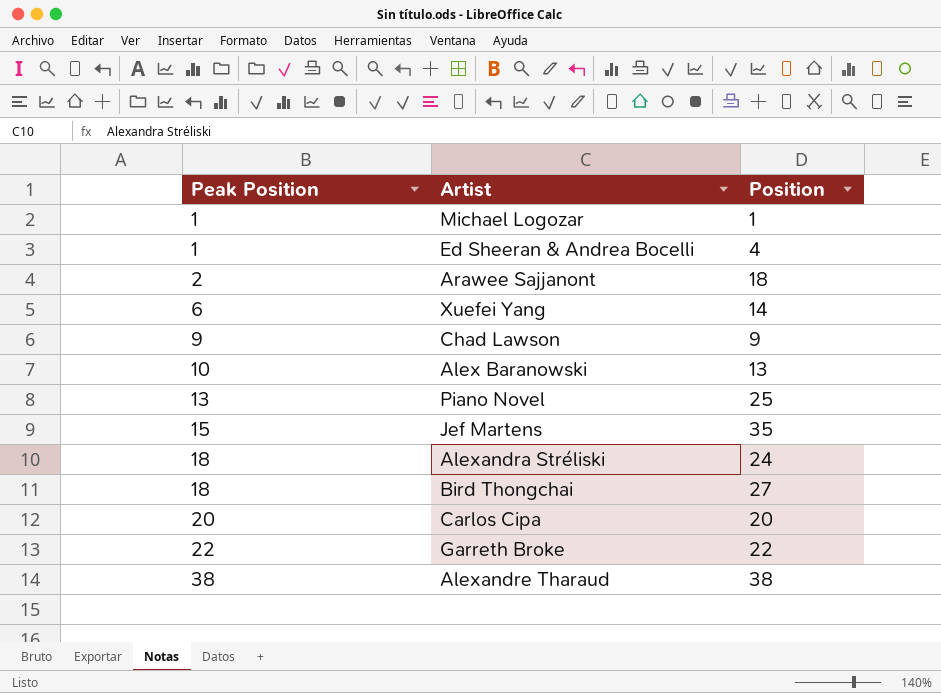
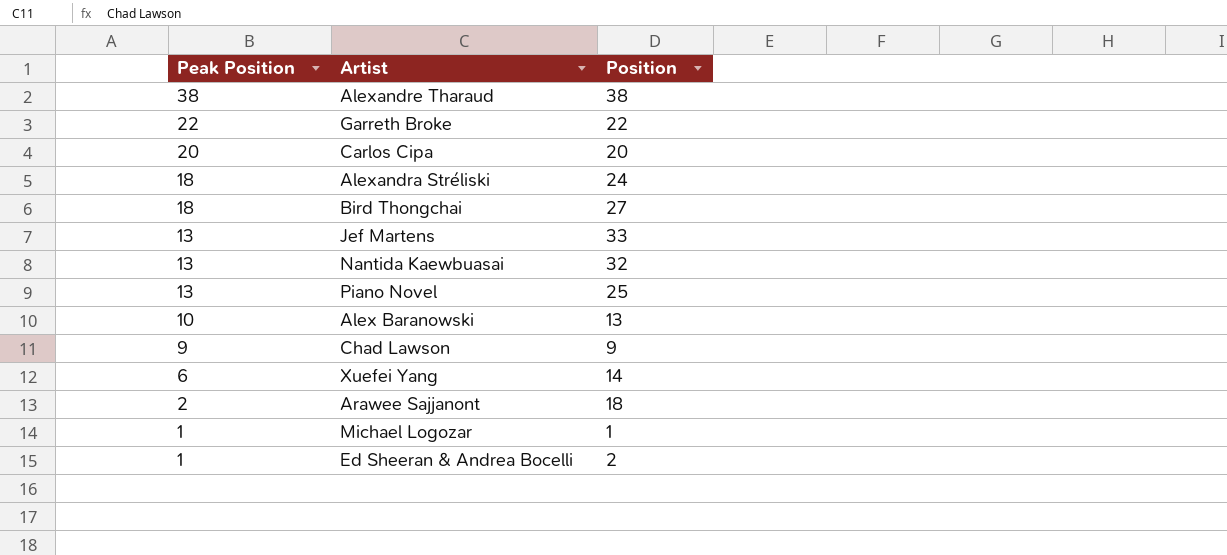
row order: Peak Position ascending -> Peak Position descending
Jef Martens | Peak Position: 15 -> 13
Jef Martens | Position: 35 -> 33
row Nantida Kaewbuasai: none -> 13 | 32
Ed Sheeran & Andrea Bocelli | Position: 4 -> 2

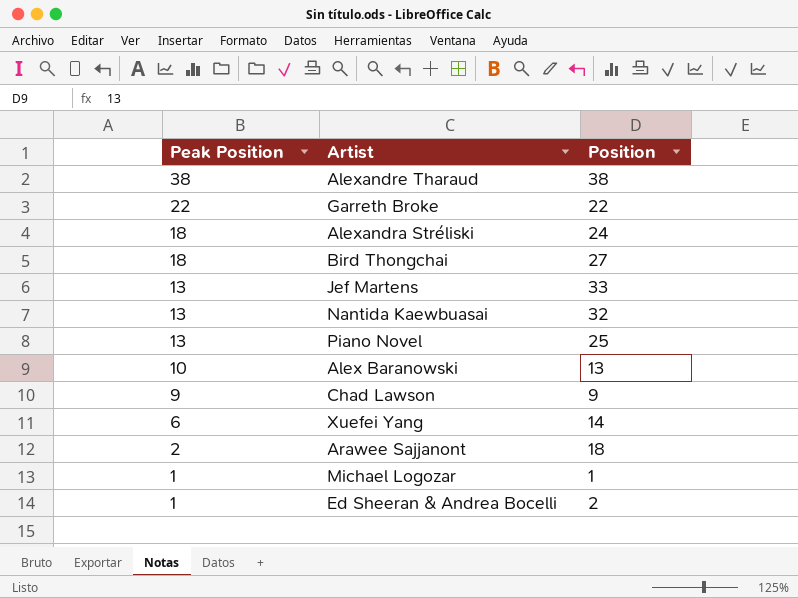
row Carlos Cipa: 20 | 20 -> none

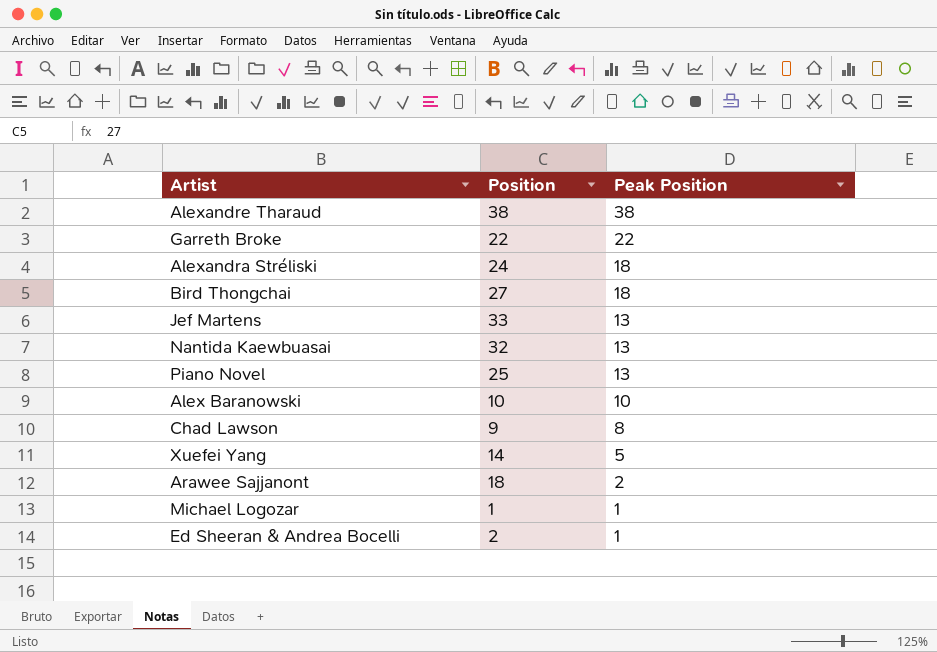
column Peak Position | position: 1 -> 3
Alex Baranowski | Position: 13 -> 10
Chad Lawson | Peak Position: 9 -> 8
Xuefei Yang | Peak Position: 6 -> 5

